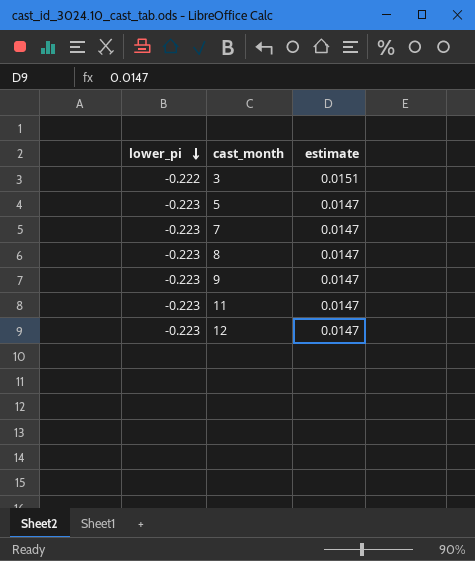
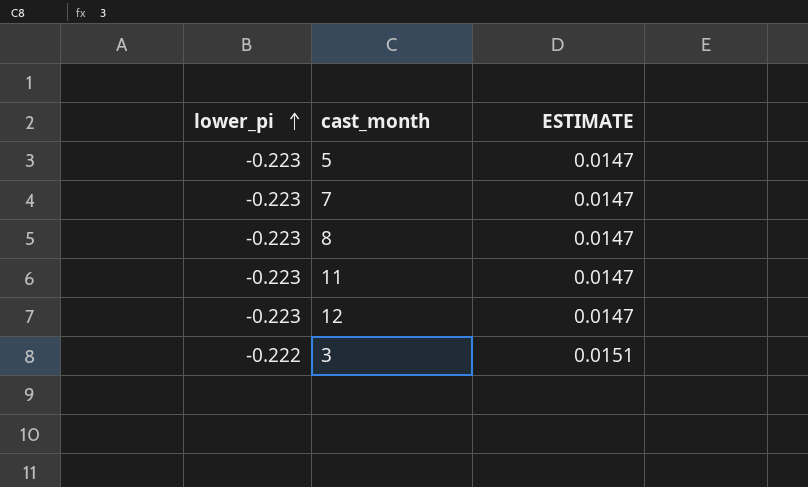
row order: lower_pi descending -> lower_pi ascending
column name: estimate -> ESTIMATE
row 9: -0.223 | 0.0147 -> none

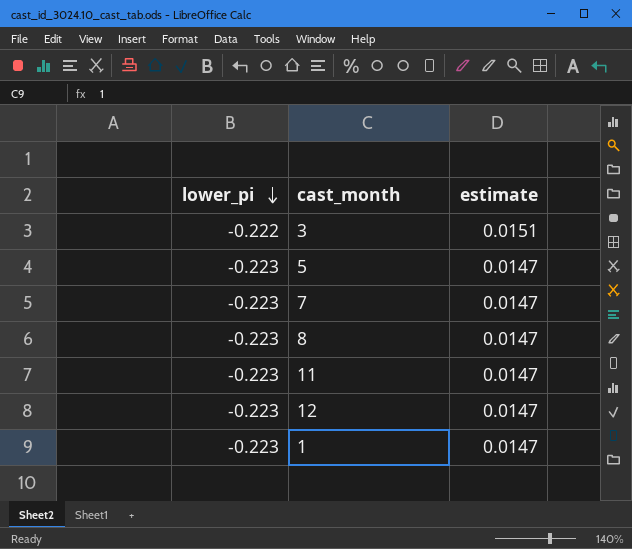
row order: lower_pi ascending -> lower_pi descending
column name: ESTIMATE -> estimate
row 1: none -> -0.223 | 0.0147

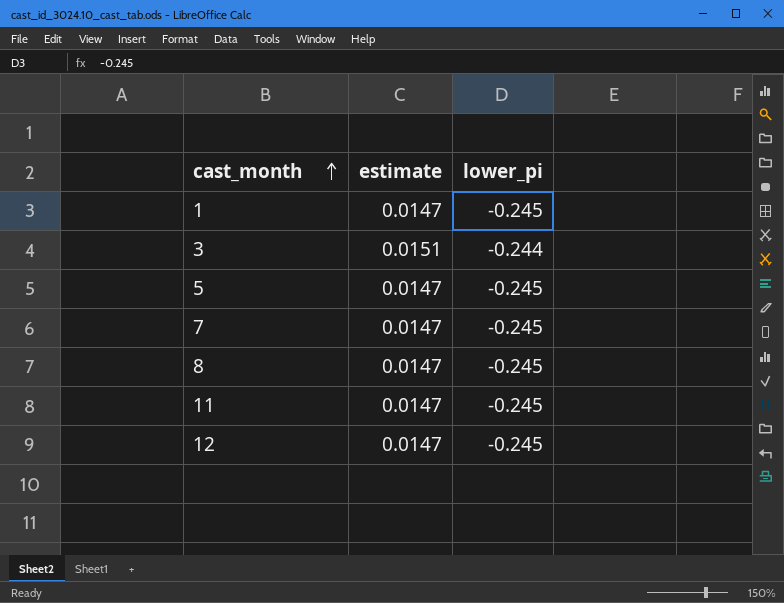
row order: lower_pi descending -> cast_month ascending
column lower_pi | position: 1 -> 3
1 | lower_pi: -0.223 -> -0.245
3 | lower_pi: -0.222 -> -0.244
5 | lower_pi: -0.223 -> -0.245
7 | lower_pi: -0.223 -> -0.245
8 | lower_pi: -0.223 -> -0.245
11 | lower_pi: -0.223 -> -0.245
12 | lower_pi: -0.223 -> -0.245

